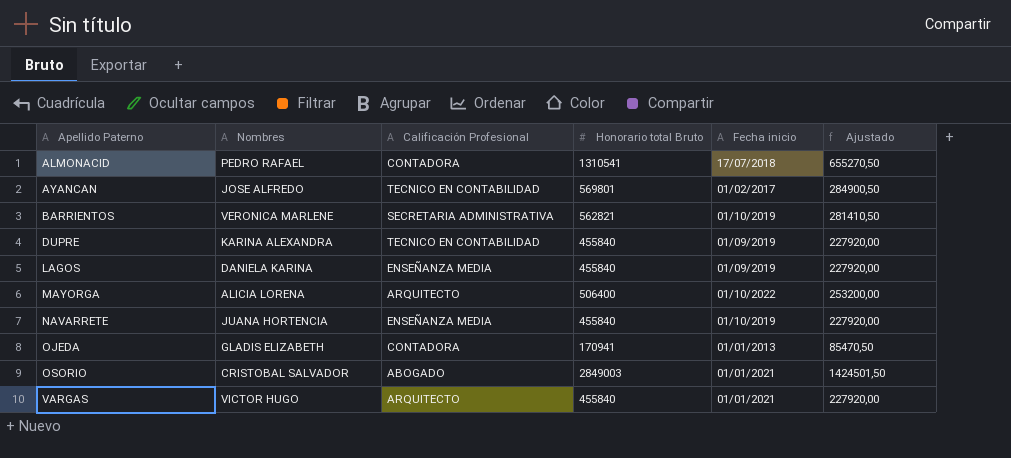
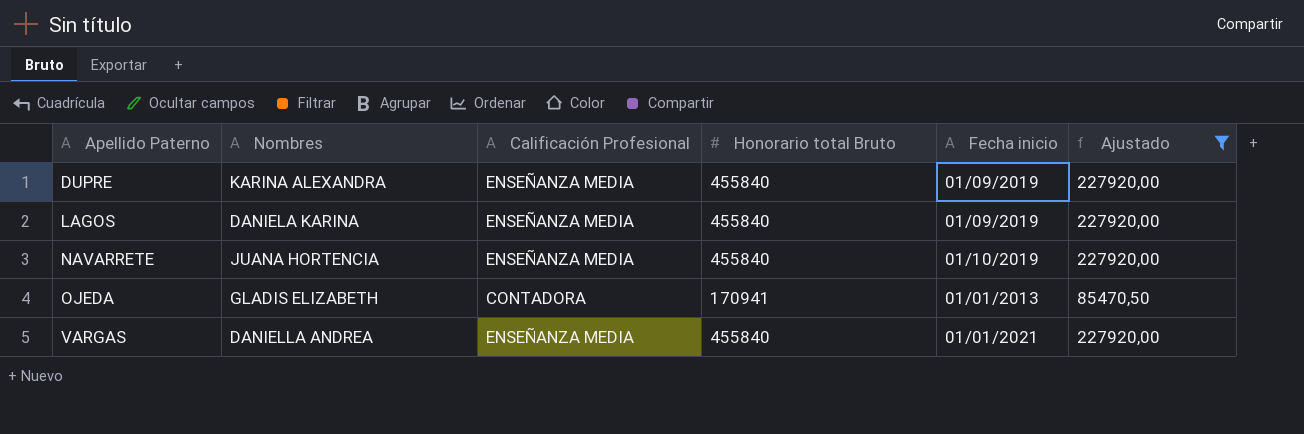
filter: none -> Ajustado <= 227920,00
DUPRE | Calificación Profesional: TECNICO EN CONTABILIDAD -> ENSEÑANZA MEDIA
VARGAS | Nombres: VICTOR HUGO -> DANIELLA ANDREA
VARGAS | Calificación Profesional: ARQUITECTO -> ENSEÑANZA MEDIA

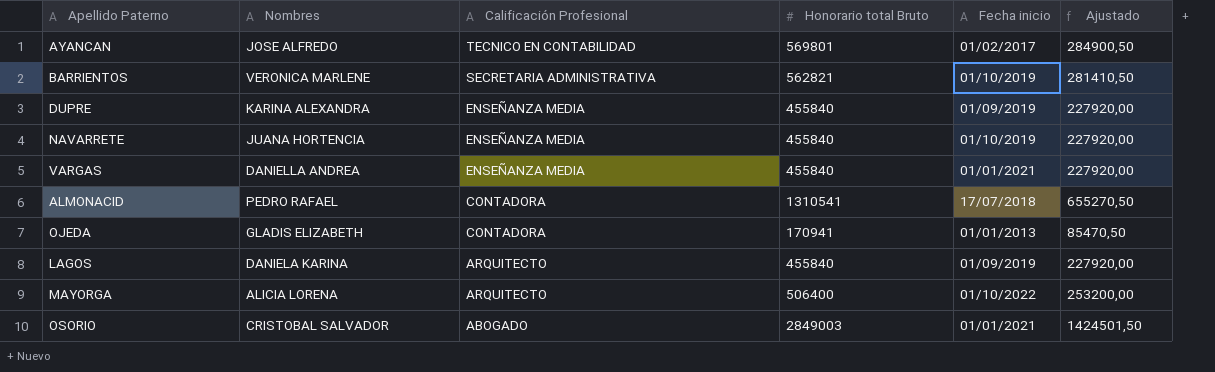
filter: Ajustado <= 227920,00 -> none
row order: Apellido Paterno ascending -> Calificación Profesional descending
LAGOS | Calificación Profesional: ENSEÑANZA MEDIA -> ARQUITECTO

